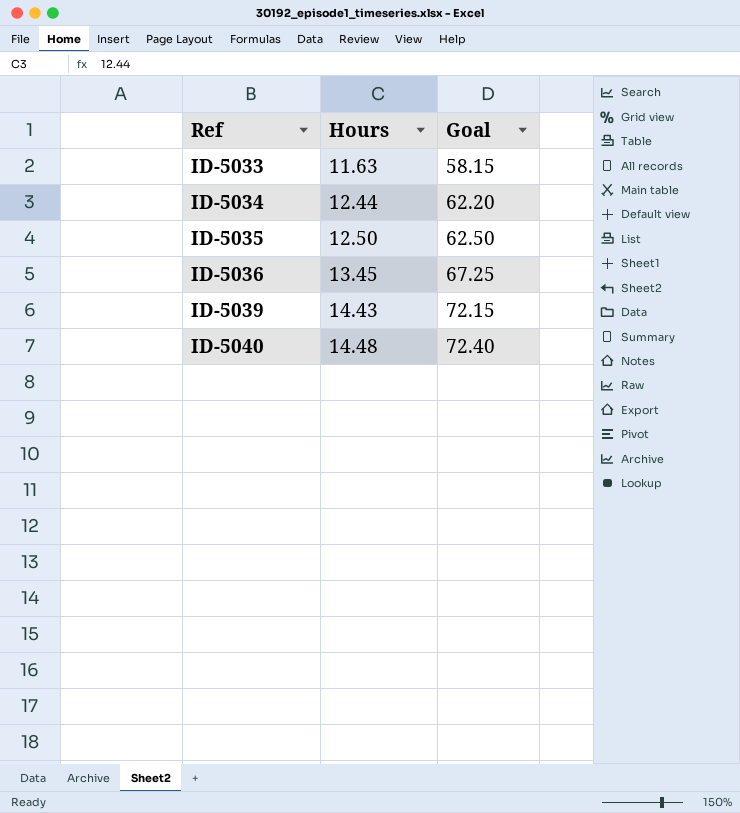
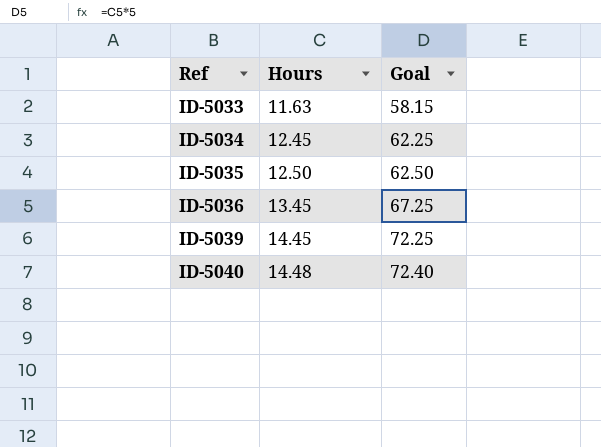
ID-5034 | Hours: 12.44 -> 12.45
ID-5034 | Goal: 62.20 -> 62.25
ID-5039 | Hours: 14.43 -> 14.45
ID-5039 | Goal: 72.15 -> 72.25

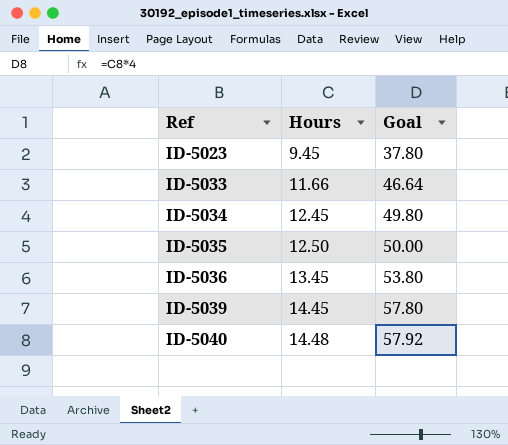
column Goal | formula: [Hours] * 5 -> [Hours] * 4
row ID-5023: none -> 9.45 | 37.80
ID-5033 | Hours: 11.63 -> 11.66

